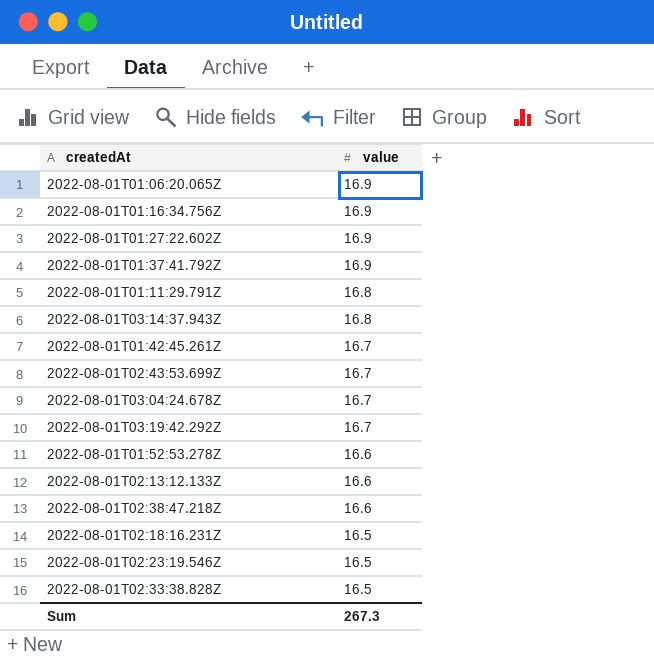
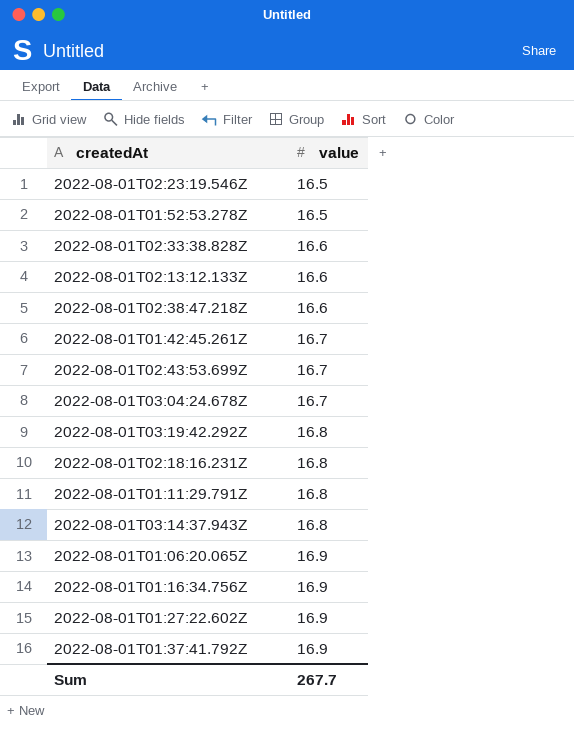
row order: value descending -> value ascending
2022-08-01T01:52:53.278Z | value: 16.6 -> 16.5
2022-08-01T02:33:38.828Z | value: 16.5 -> 16.6
2022-08-01T03:19:42.292Z | value: 16.7 -> 16.8
2022-08-01T02:18:16.231Z | value: 16.5 -> 16.8
Sum | value: 267.3 -> 267.7

